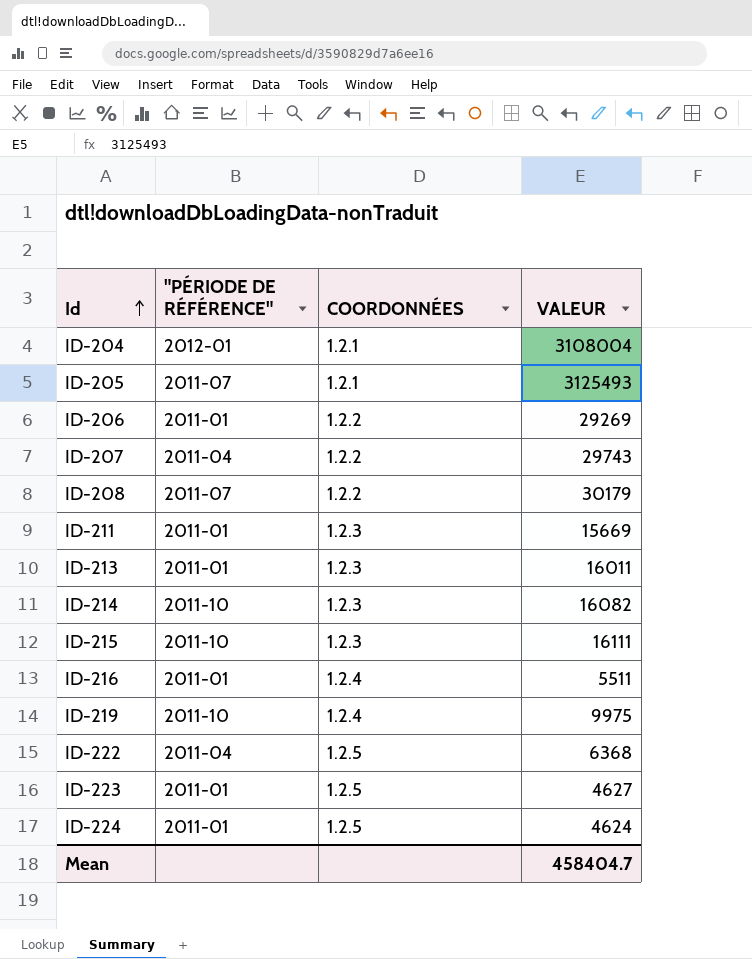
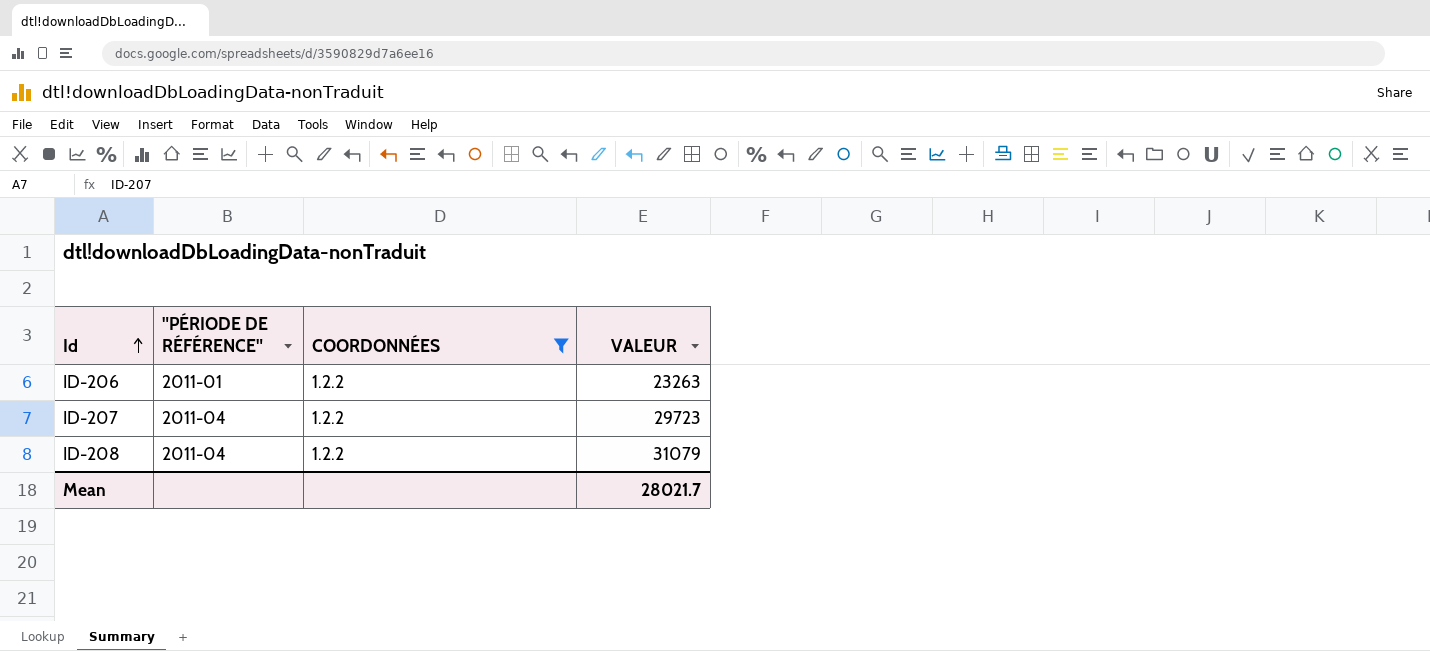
filter: none -> COORDONNÉES = 1.2.2
ID-206 | VALEUR: 29269 -> 23263
ID-207 | VALEUR: 29743 -> 29723
ID-208 | "PÉRIODE DE RÉFÉRENCE": 2011-07 -> 2011-04
ID-208 | VALEUR: 30179 -> 31079
Mean | VALEUR: 458404.7 -> 28021.7

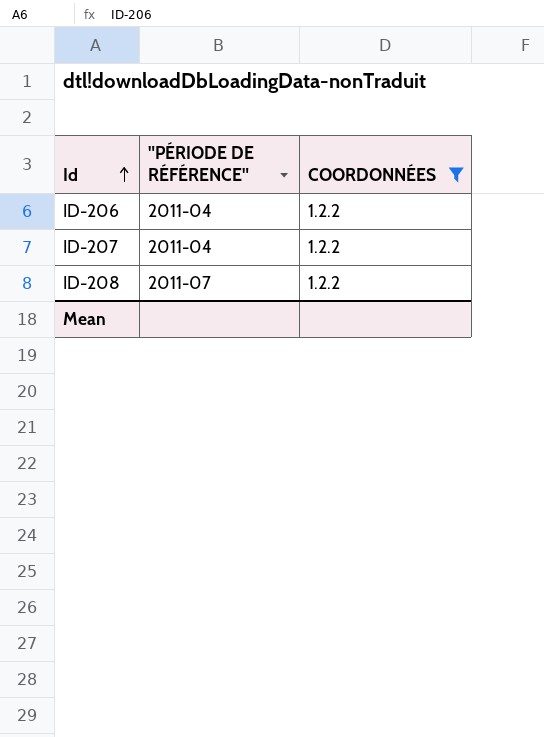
column VALEUR | position: 4 -> none
ID-206 | "PÉRIODE DE RÉFÉRENCE": 2011-01 -> 2011-04
ID-208 | "PÉRIODE DE RÉFÉRENCE": 2011-04 -> 2011-07

